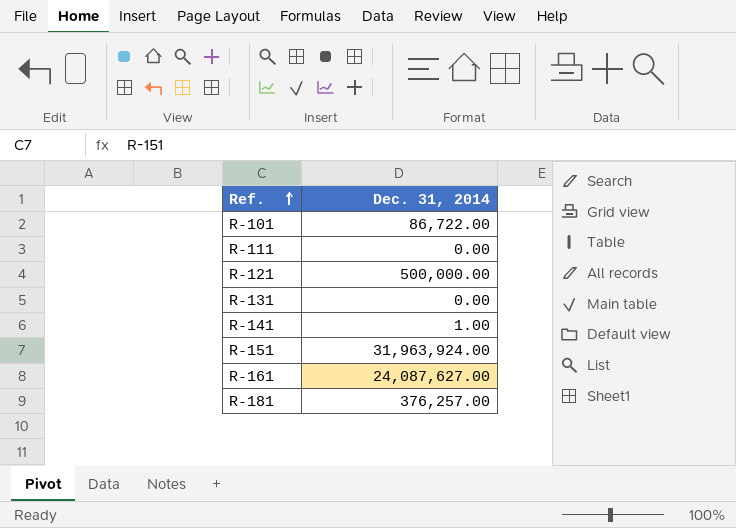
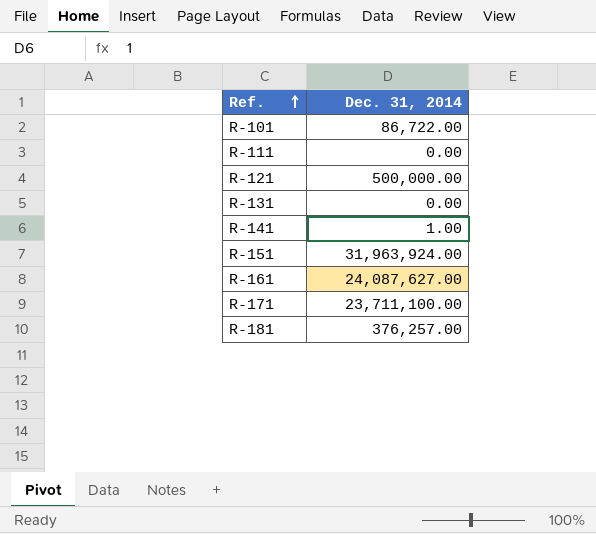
row R-171: none -> 23,711,100.00

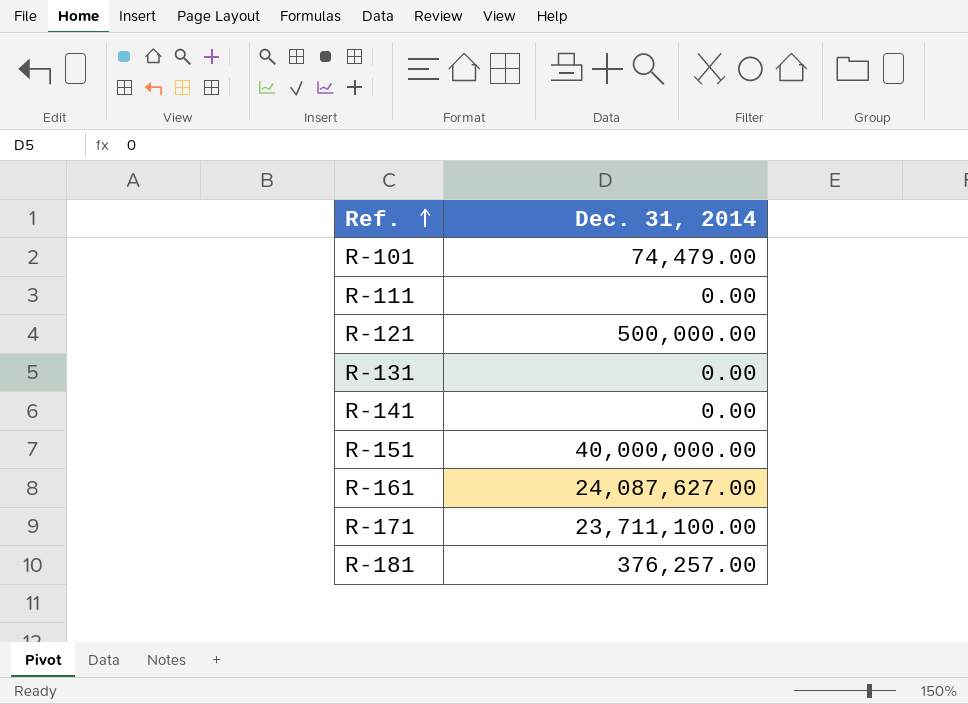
R-101 | Dec. 31, 2014: 86,722.00 -> 74,479.00
R-141 | Dec. 31, 2014: 1.00 -> 0.00
R-151 | Dec. 31, 2014: 31,963,924.00 -> 40,000,000.00

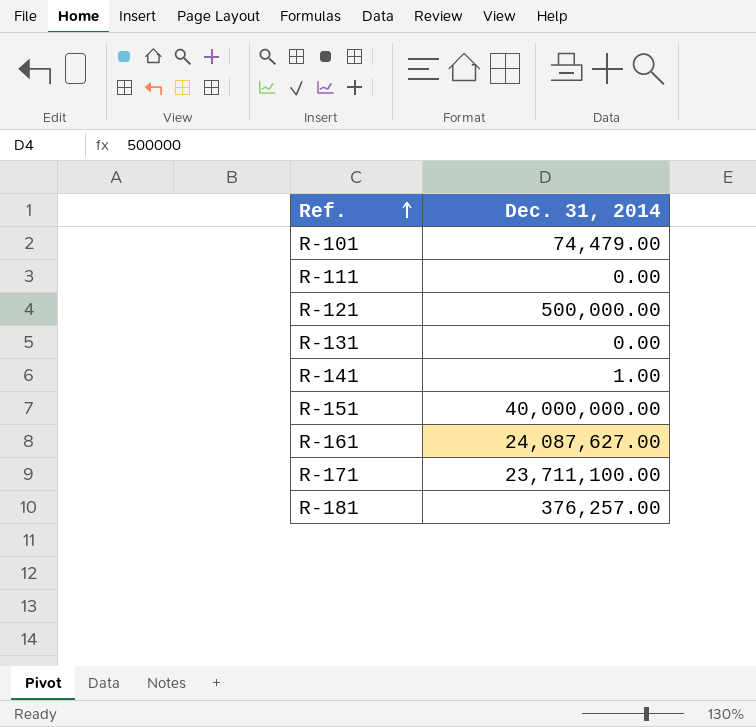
R-141 | Dec. 31, 2014: 0.00 -> 1.00

